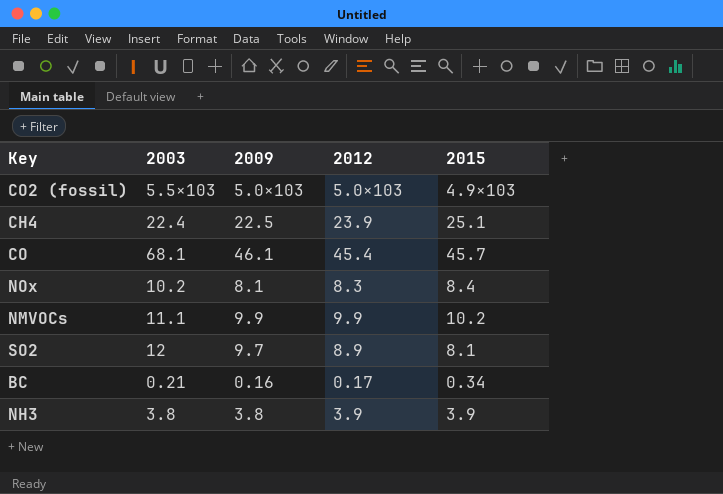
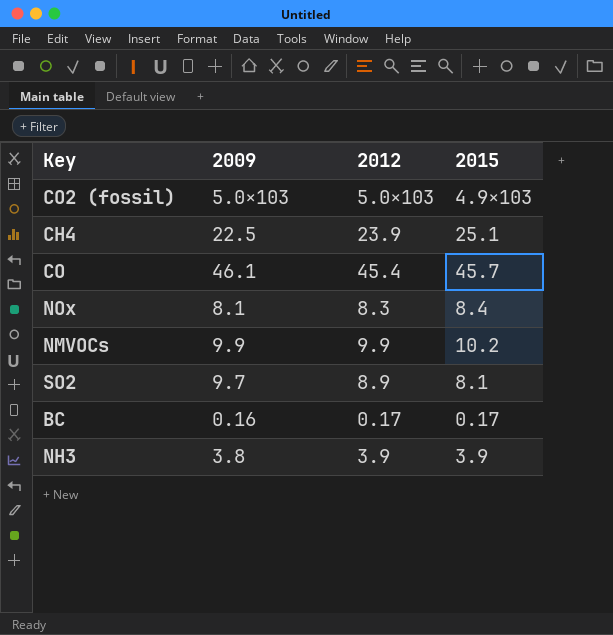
column 2003 | position: 2 -> none
BC | 2015: 0.34 -> 0.17

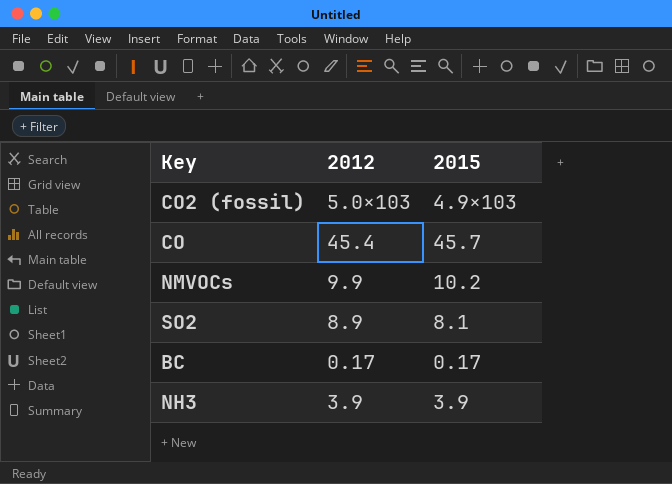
column 2009 | position: 2 -> none
row CH4: 22.5 | 23.9 | 25.1 -> none
row NOx: 8.1 | 8.3 | 8.4 -> none

